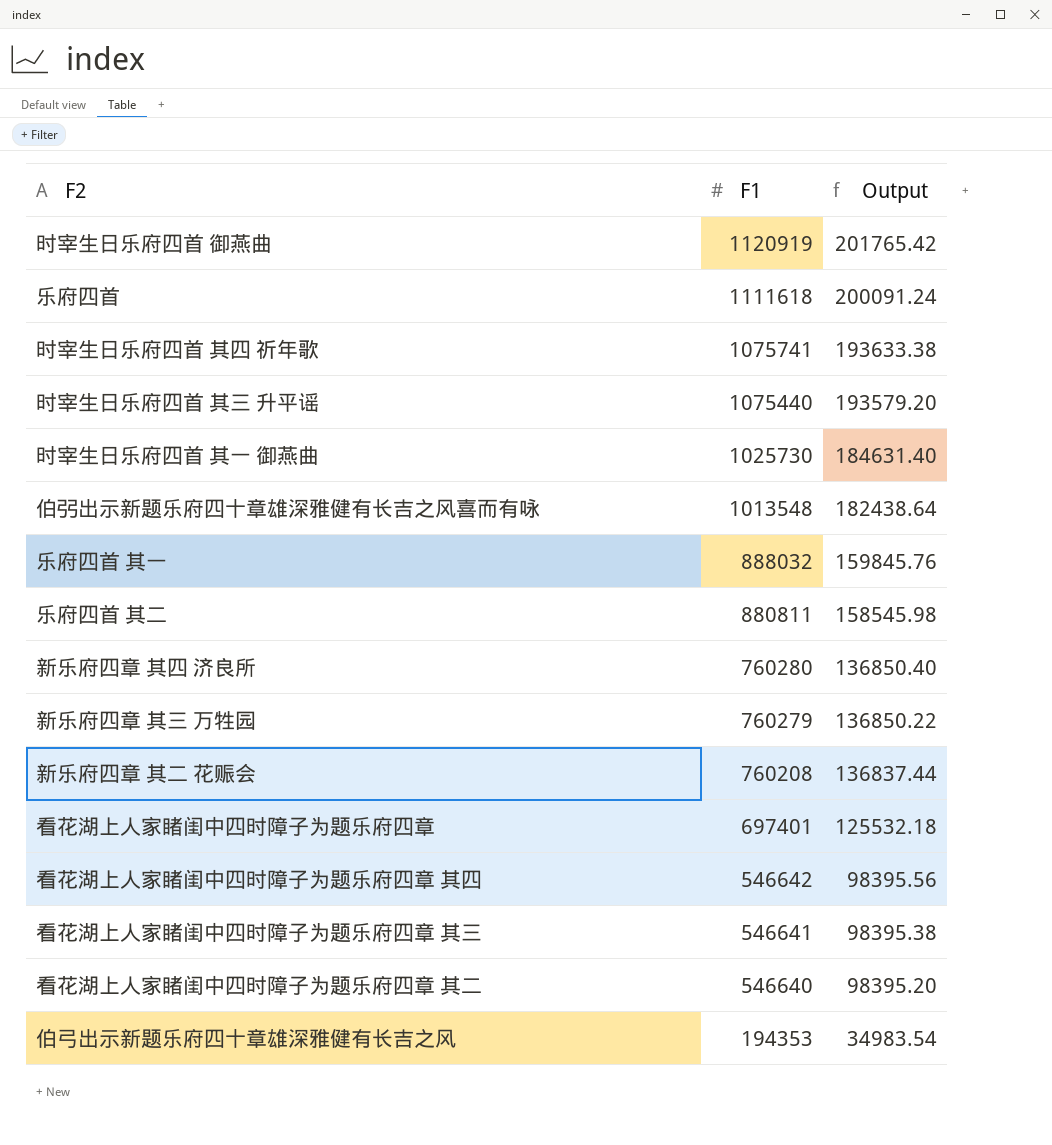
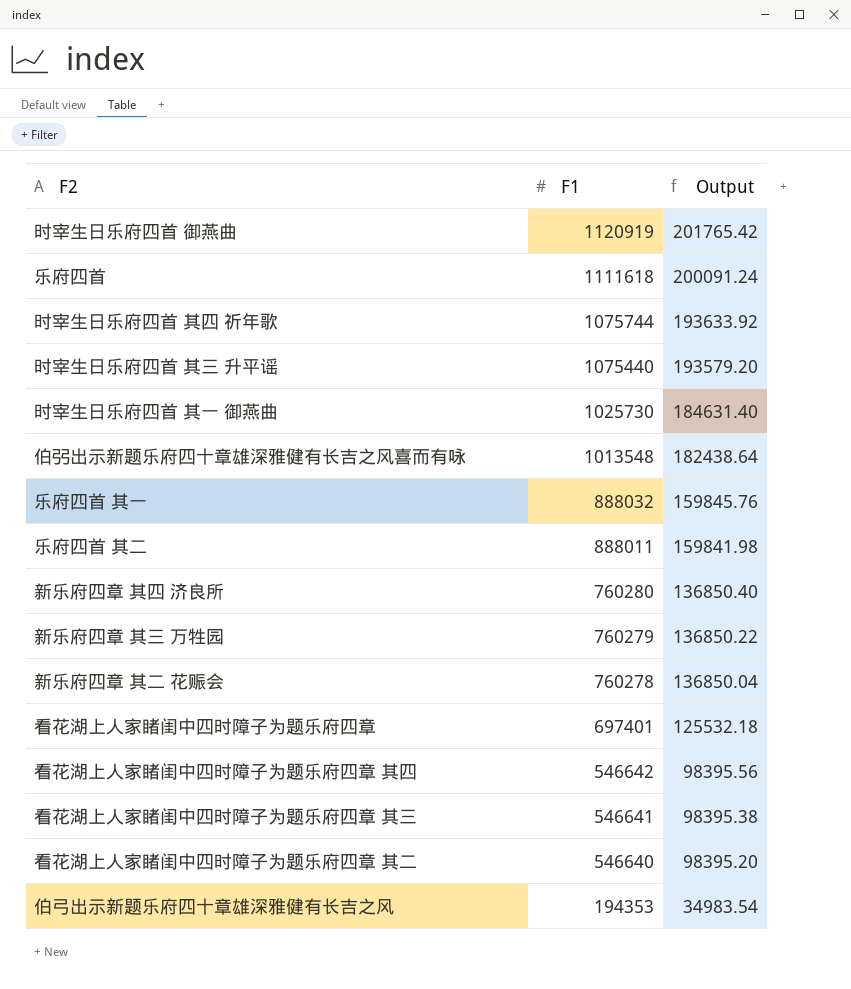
时宰生日乐府四首 其四 祈年歌 | F1: 1075741 -> 1075744
时宰生日乐府四首 其四 祈年歌 | Output: 193633.38 -> 193633.92
乐府四首 其二 | F1: 880811 -> 888011
乐府四首 其二 | Output: 158545.98 -> 159841.98
新乐府四章 其二 花赈会 | F1: 760208 -> 760278
新乐府四章 其二 花赈会 | Output: 136837.44 -> 136850.04

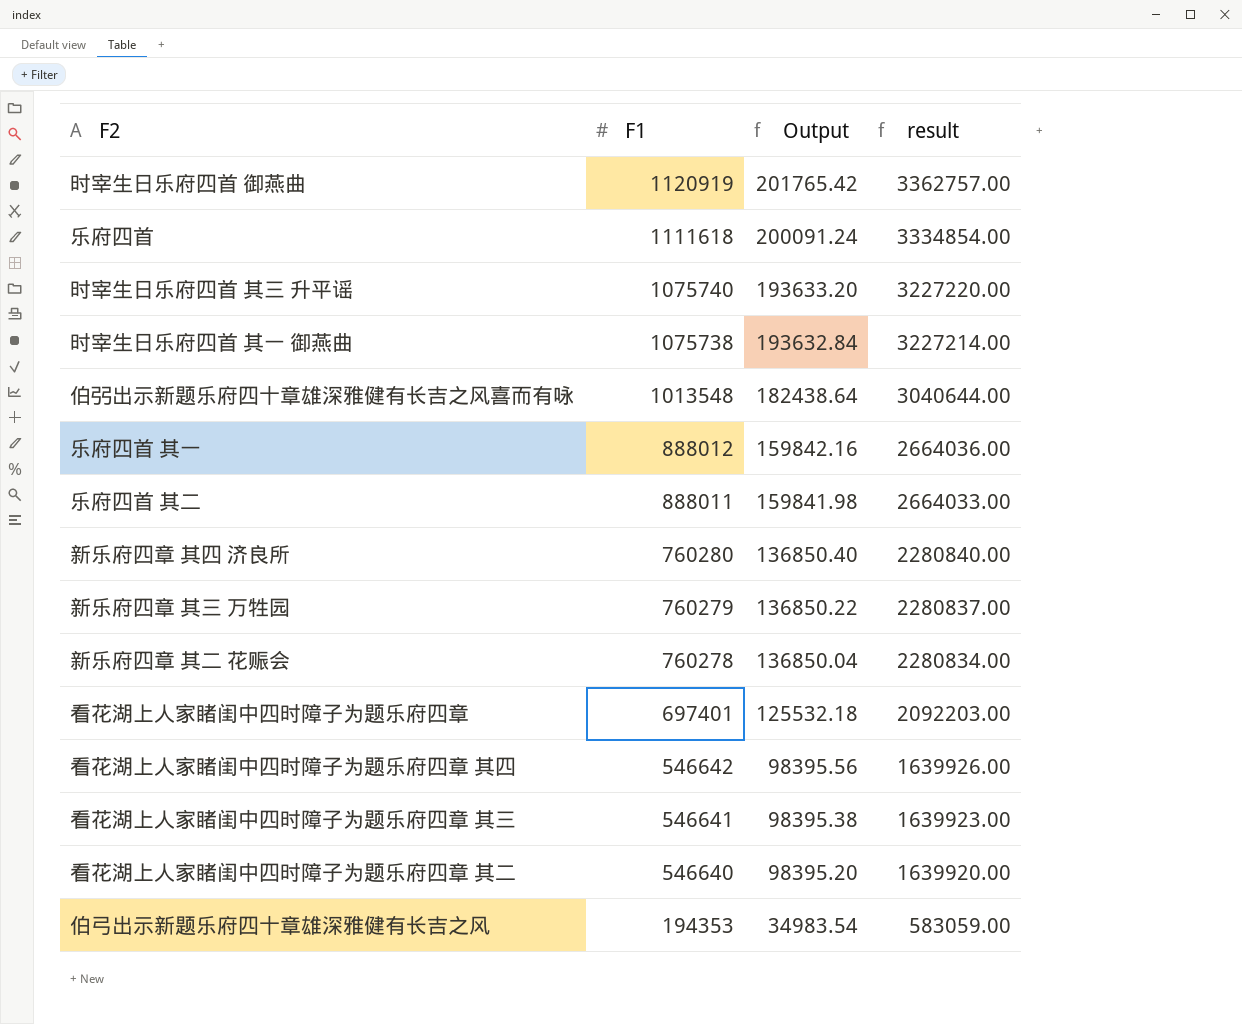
column result | formula: none -> [F1] * 3
row 时宰生日乐府四首 其四 祈年歌: 1075744 | 193633.92 -> none
时宰生日乐府四首 其三 升平谣 | F1: 1075440 -> 1075740
时宰生日乐府四首 其三 升平谣 | Output: 193579.20 -> 193633.20
时宰生日乐府四首 其一 御燕曲 | F1: 1025730 -> 1075738
时宰生日乐府四首 其一 御燕曲 | Output: 184631.40 -> 193632.84
乐府四首 其一 | F1: 888032 -> 888012
乐府四首 其一 | Output: 159845.76 -> 159842.16

